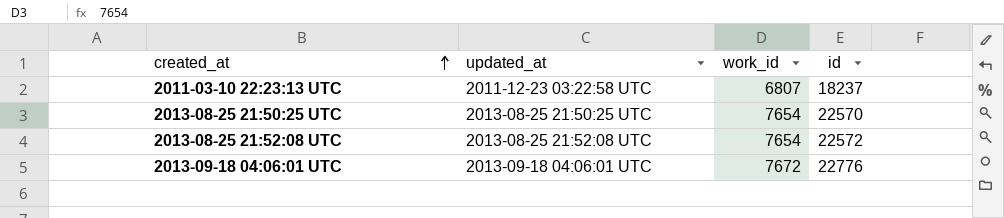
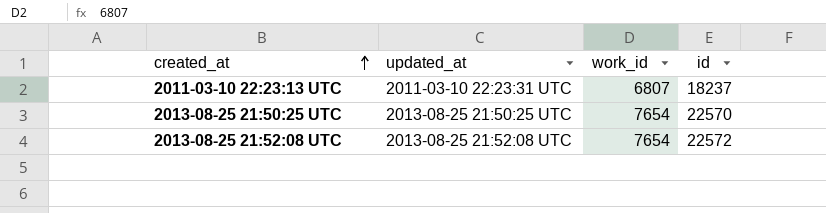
row 2013-09-18 04:06:01 UTC: 2013-09-18 04:06:01 UTC | 7672 | 22776 -> none
2011-03-10 22:23:13 UTC | updated_at: 2011-12-23 03:22:58 UTC -> 2011-03-10 22:23:31 UTC

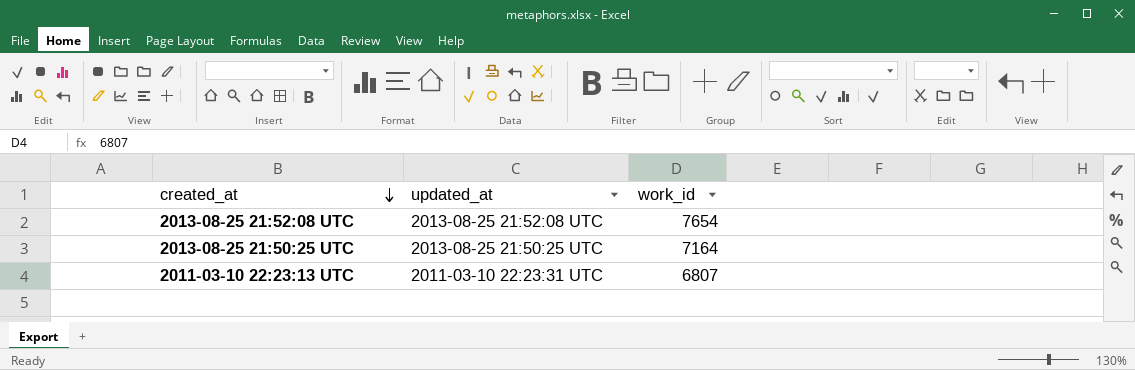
row order: created_at ascending -> created_at descending
column id | position: 4 -> none
2013-08-25 21:50:25 UTC | work_id: 7654 -> 7164

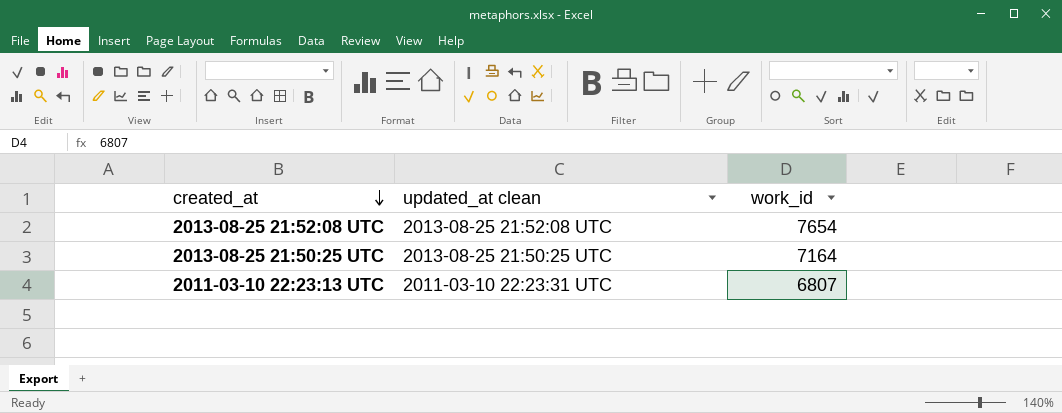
column name: updated_at -> updated_at clean

